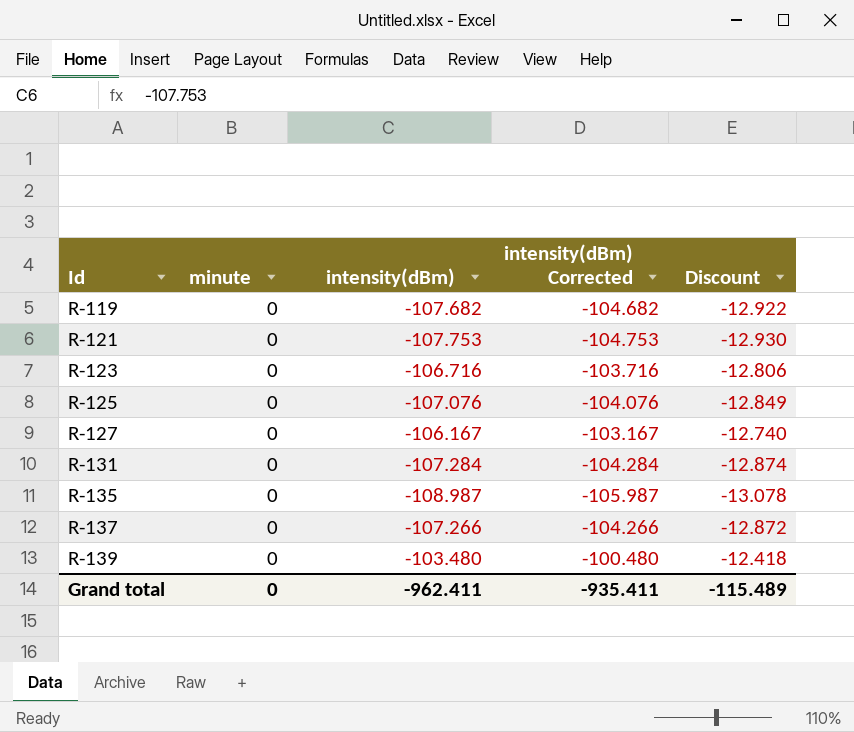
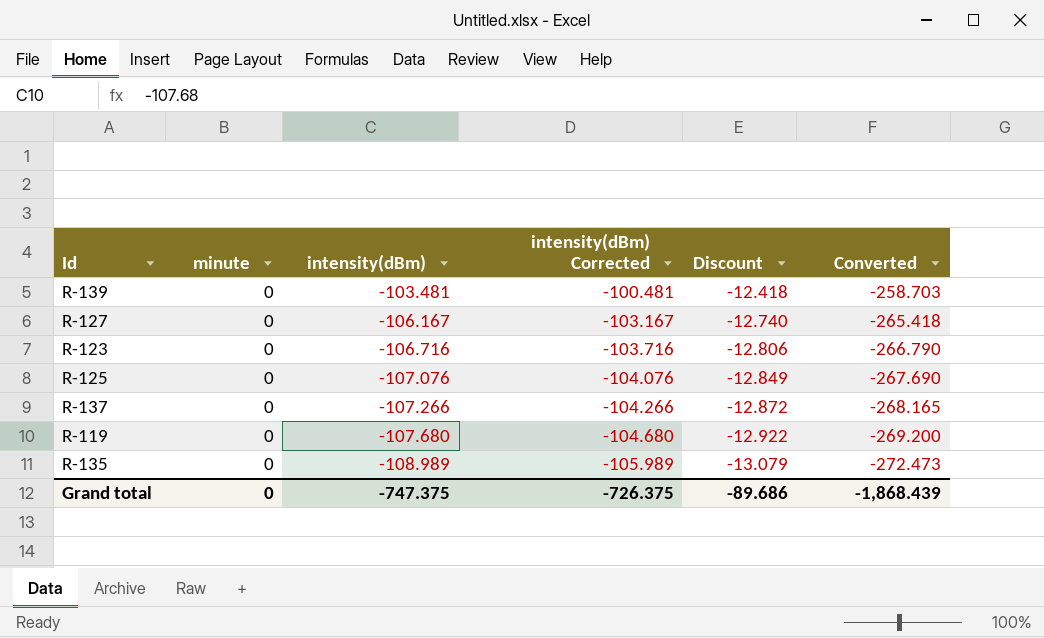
row order: Id ascending -> intensity(dBm) descending
column Converted | formula: none -> [intensity(dBm)] * 2.5
row R-121: 0 | -107.753 | -104.753 | -12.930 -> none
row R-131: 0 | -107.284 | -104.284 | -12.874 -> none
R-139 | intensity(dBm): -103.480 -> -103.481
R-139 | intensity(dBm) Corrected: -100.480 -> -100.481
R-119 | intensity(dBm): -107.682 -> -107.680
R-119 | intensity(dBm) Corrected: -104.682 -> -104.680
R-135 | intensity(dBm): -108.987 -> -108.989
R-135 | intensity(dBm) Corrected: -105.987 -> -105.989
R-135 | Discount: -13.078 -> -13.079
Grand total | intensity(dBm): -962.411 -> -747.375
Grand total | intensity(dBm) Corrected: -935.411 -> -726.375
Grand total | Discount: -115.489 -> -89.686

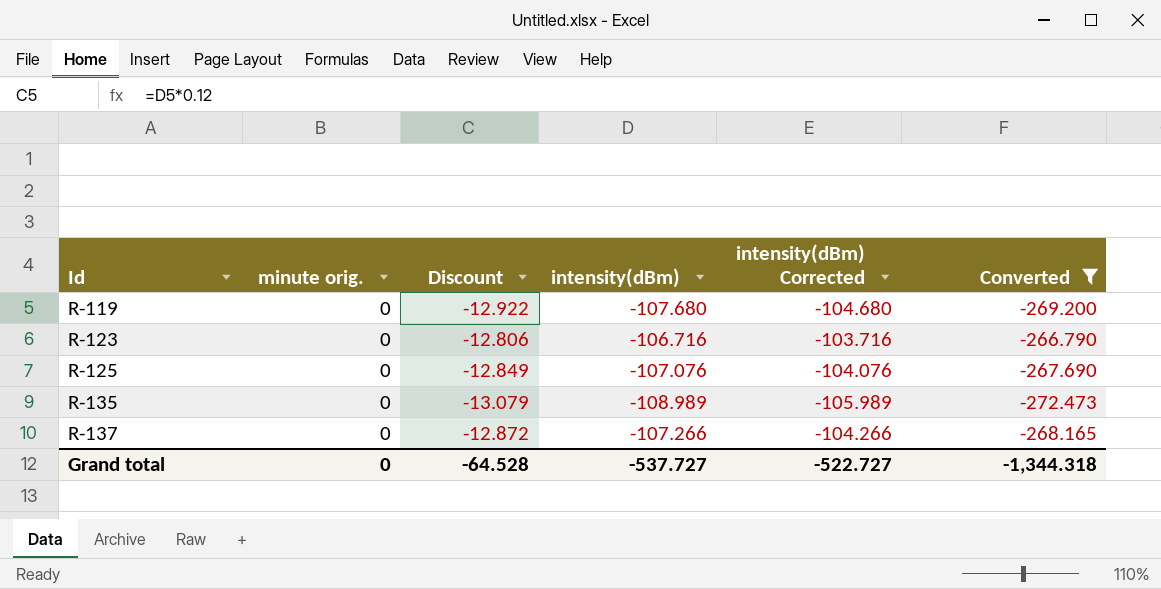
filter: none -> Converted <= -266.790
row order: intensity(dBm) descending -> Id ascending
column name: minute -> minute orig.
column Discount | position: 5 -> 3
Grand total | Discount: -89.686 -> -64.528
Grand total | intensity(dBm): -747.375 -> -537.727
Grand total | intensity(dBm) Corrected: -726.375 -> -522.727
Grand total | Converted: -1,868.439 -> -1,344.318

